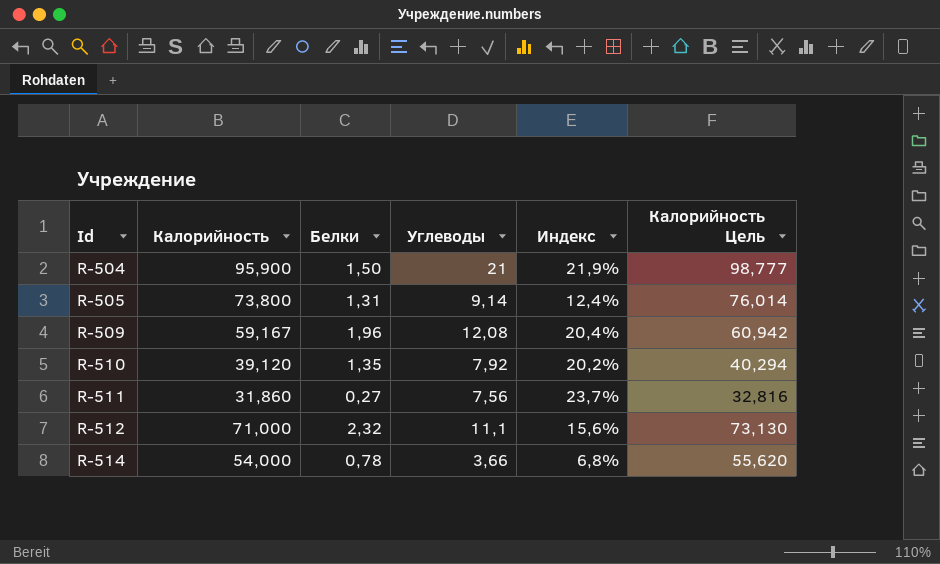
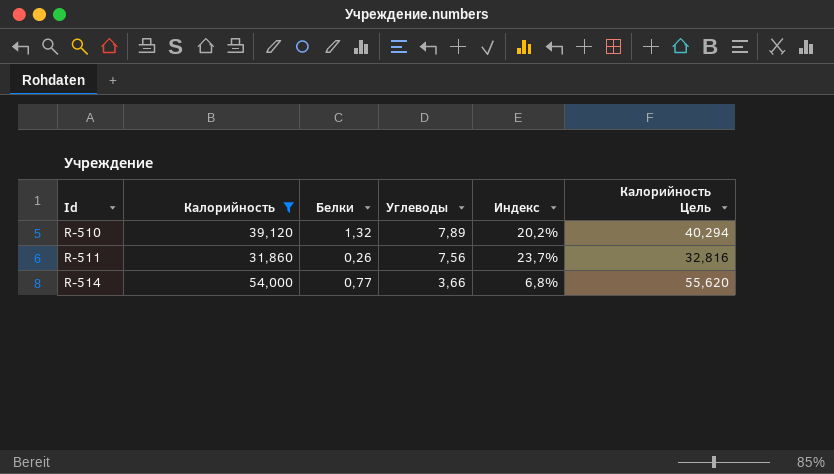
filter: none -> Калорийность <= 54,000
R-510 | Белки: 1,35 -> 1,32
R-510 | Углеводы: 7,92 -> 7,89
R-511 | Белки: 0,27 -> 0,26
R-514 | Белки: 0,78 -> 0,77

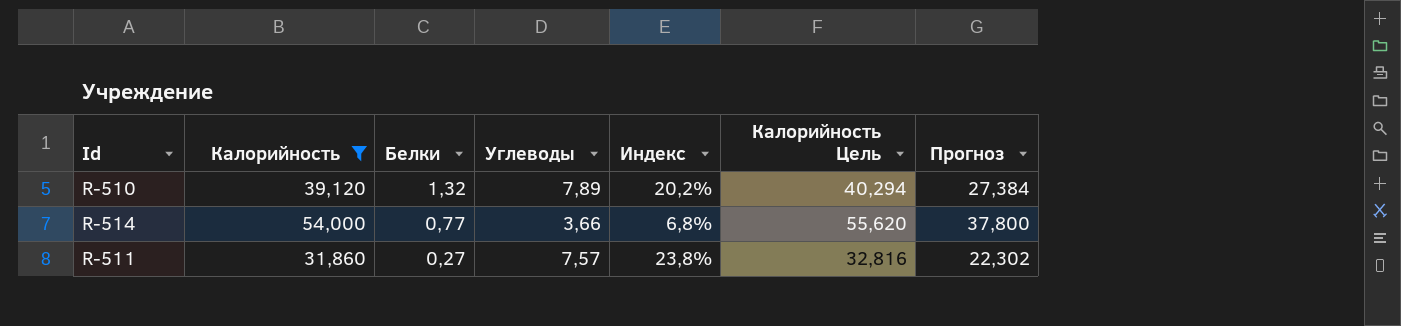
row order: Id ascending -> Белки descending
column Прогноз | formula: none -> [Калорийность] * 0,7
R-511 | Белки: 0,26 -> 0,27
R-511 | Углеводы: 7,56 -> 7,57
R-511 | Индекс: 23,7% -> 23,8%

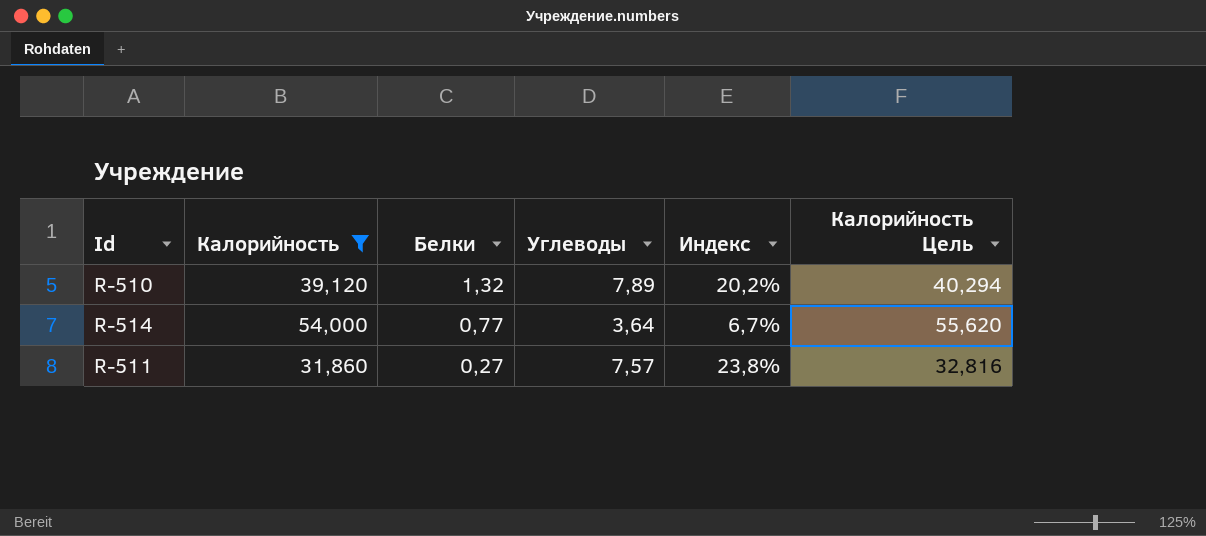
column Прогноз | formula: [Калорийность] * 0,7 -> none
R-514 | Углеводы: 3,66 -> 3,64
R-514 | Индекс: 6,8% -> 6,7%

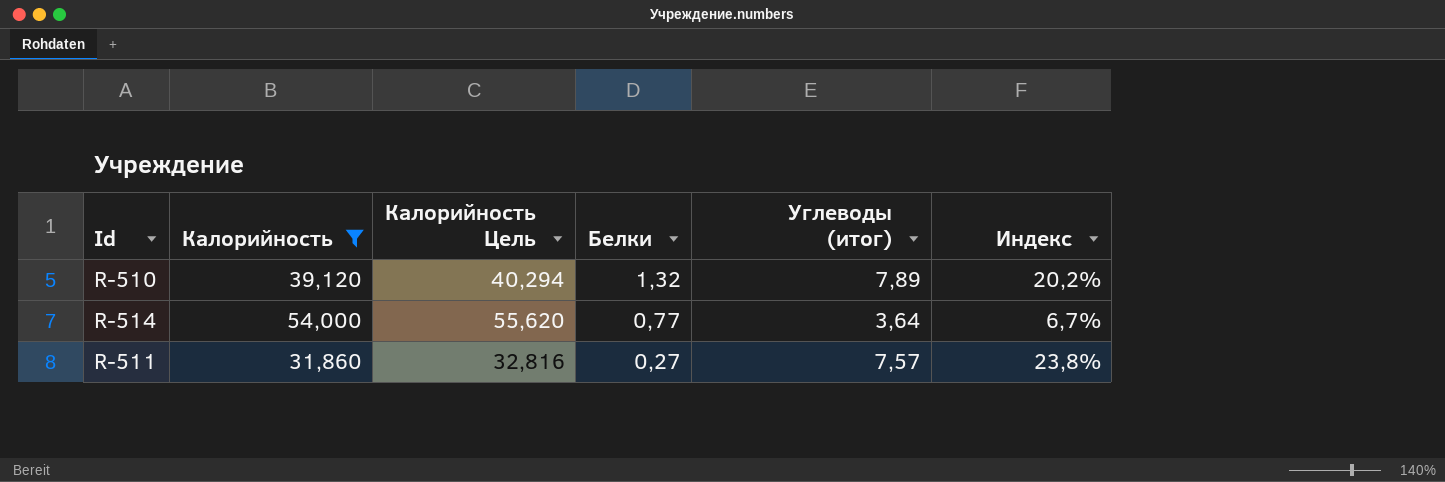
column Калорийность Цель | position: 6 -> 3
column name: Углеводы -> Углеводы (итог)

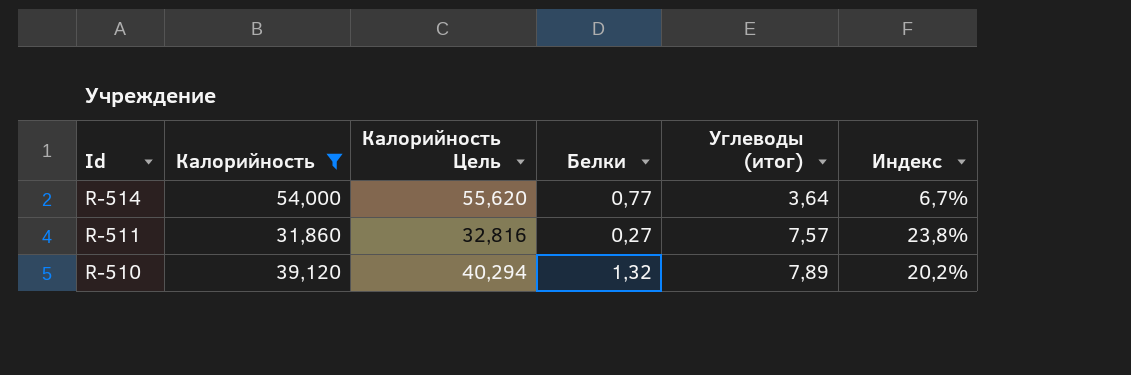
row order: Белки descending -> Id descending

